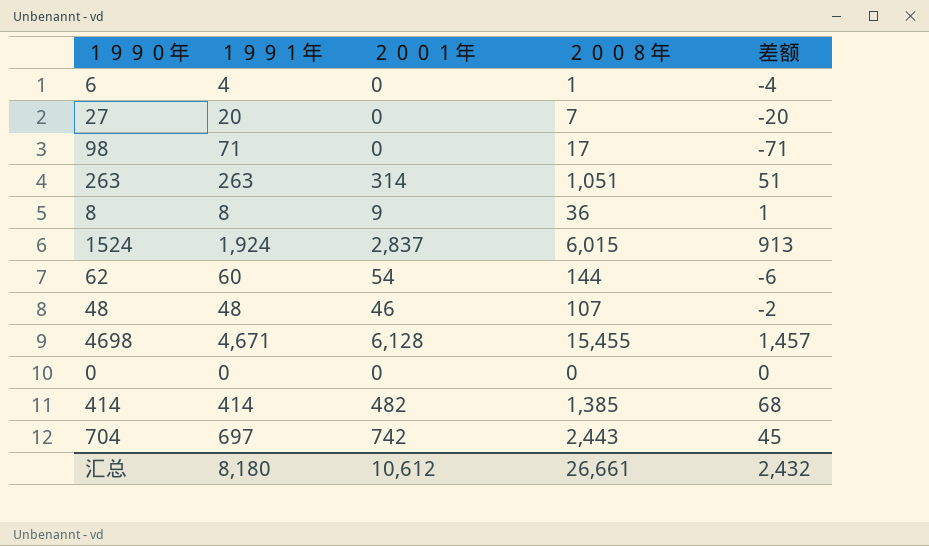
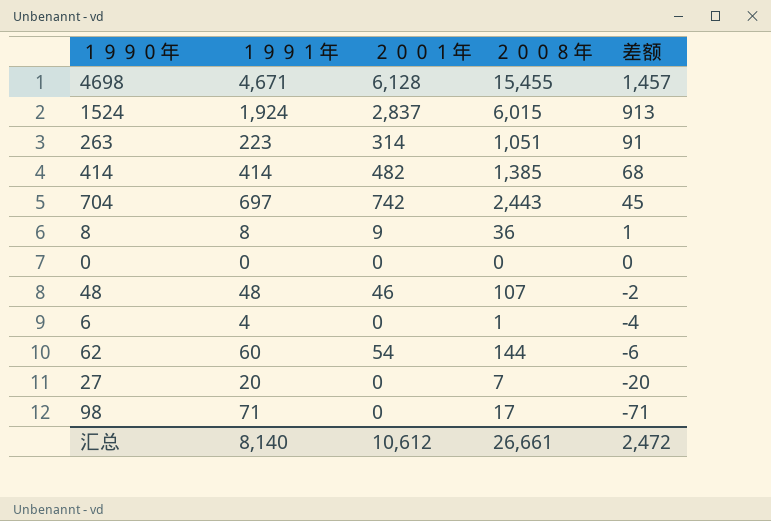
row order: none -> 差额 descending
263 | １９９１年: 263 -> 223
263 | 差额: 51 -> 91
汇总 | １９９１年: 8,180 -> 8,140
汇总 | 差额: 2,432 -> 2,472

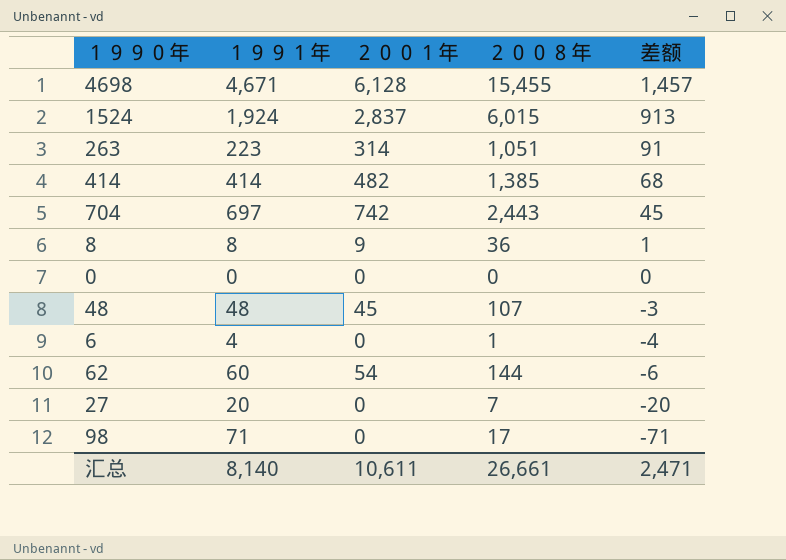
48 | ２００１年: 46 -> 45
48 | 差额: -2 -> -3
汇总 | ２００１年: 10,612 -> 10,611
汇总 | 差额: 2,472 -> 2,471

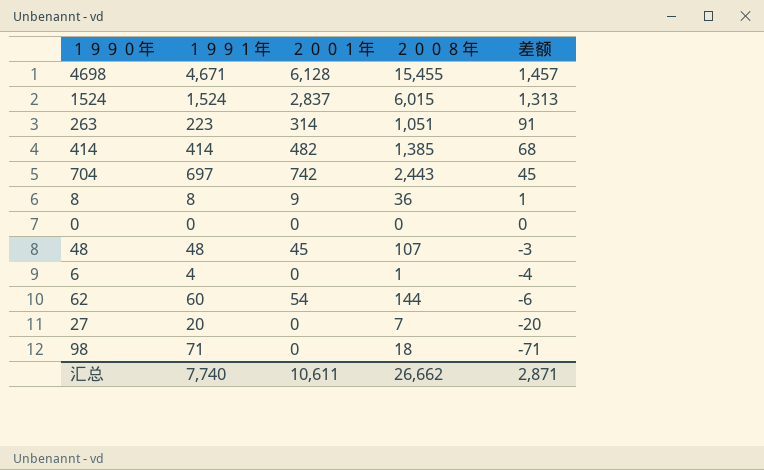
1524 | １９９１年: 1,924 -> 1,524
1524 | 差额: 913 -> 1,313
98 | ２００８年: 17 -> 18
汇总 | １９９１年: 8,140 -> 7,740
汇总 | ２００８年: 26,661 -> 26,662
汇总 | 差额: 2,471 -> 2,871

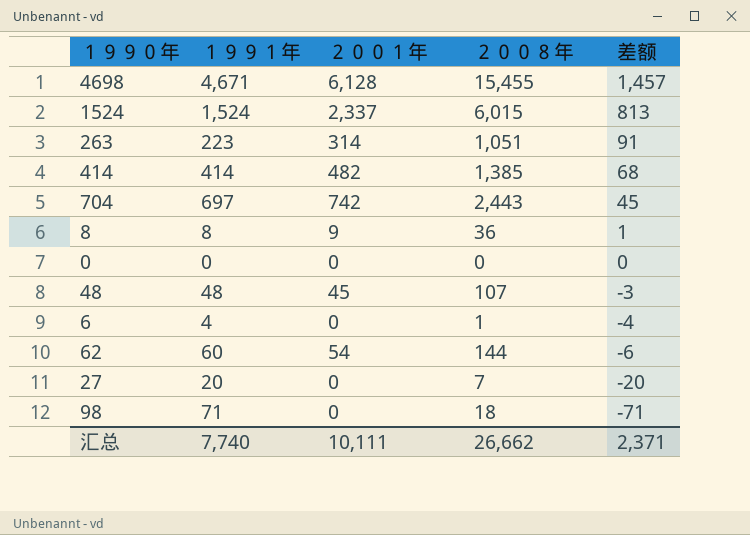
1524 | ２００１年: 2,837 -> 2,337
1524 | 差额: 1,313 -> 813
汇总 | ２００１年: 10,611 -> 10,111
汇总 | 差额: 2,871 -> 2,371

